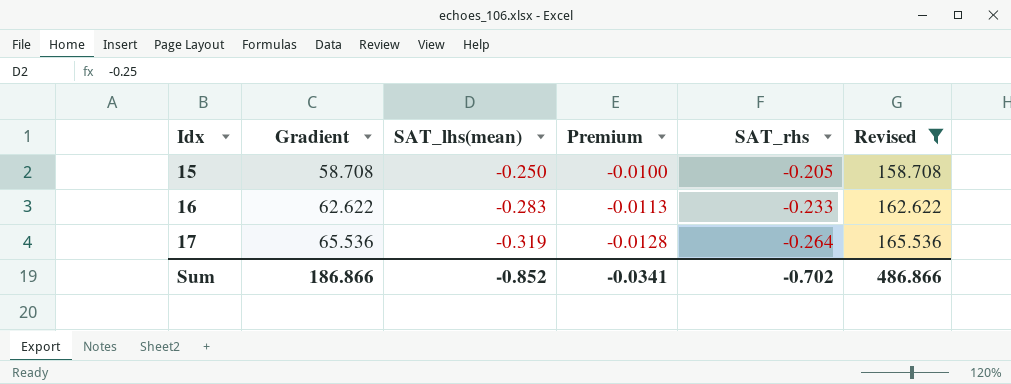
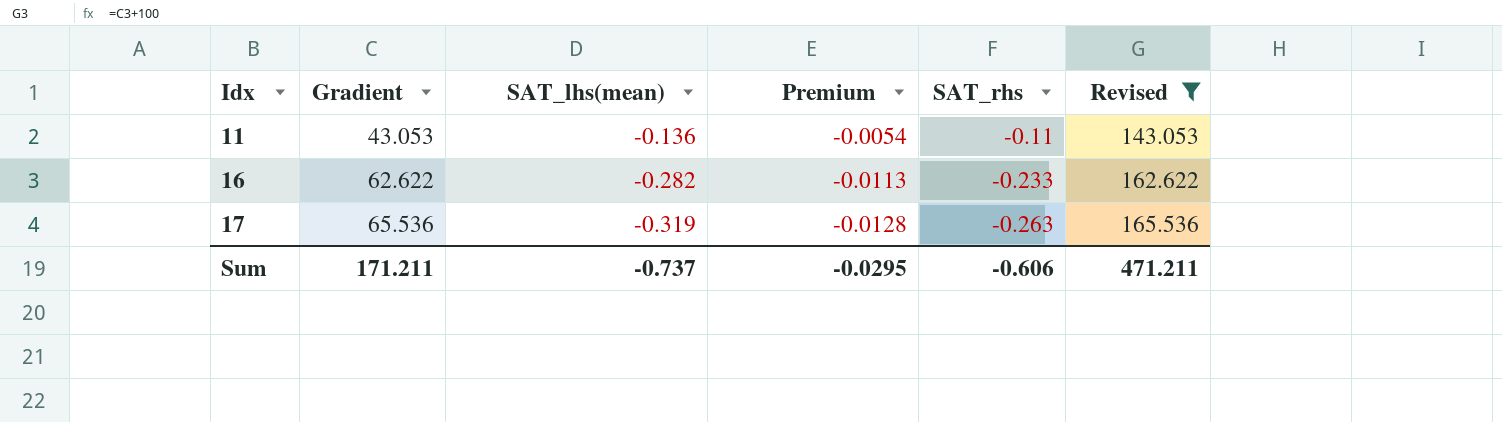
row 15: 58.708 | -0.250 | -0.0100 | -0.205 | 158.708 -> none
row 11: none -> 43.053 | -0.136 | -0.0054 | -0.11 | 143.053
16 | SAT_lhs(mean): -0.283 -> -0.282
17 | SAT_rhs: -0.264 -> -0.263
Sum | Gradient: 186.866 -> 171.211
Sum | SAT_lhs(mean): -0.852 -> -0.737
Sum | Premium: -0.0341 -> -0.0295
Sum | SAT_rhs: -0.702 -> -0.606
Sum | Revised: 486.866 -> 471.211

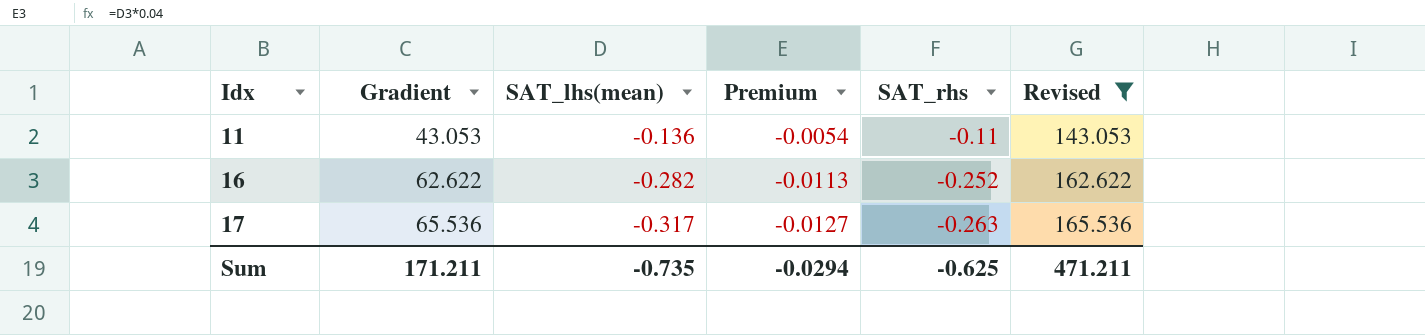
16 | SAT_rhs: -0.233 -> -0.252
17 | SAT_lhs(mean): -0.319 -> -0.317
17 | Premium: -0.0128 -> -0.0127
Sum | SAT_lhs(mean): -0.737 -> -0.735
Sum | Premium: -0.0295 -> -0.0294
Sum | SAT_rhs: -0.606 -> -0.625

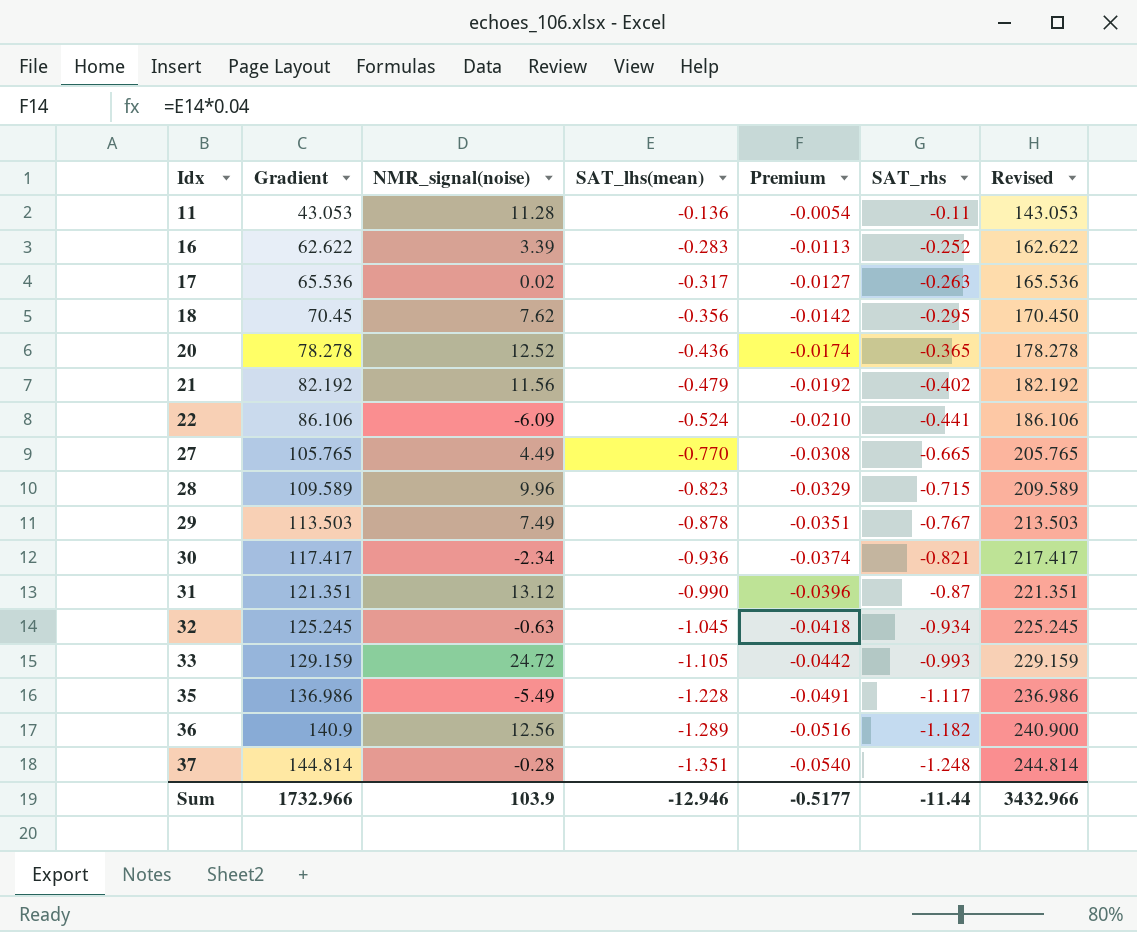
filter: Revised <= 165.536 -> none
column NMR_signal(noise) | position: none -> 3
16 | SAT_lhs(mean): -0.282 -> -0.283
Sum | Gradient: 171.211 -> 1732.966
Sum | SAT_lhs(mean): -0.735 -> -12.946
Sum | Premium: -0.0294 -> -0.5177
Sum | SAT_rhs: -0.625 -> -11.44
Sum | Revised: 471.211 -> 3432.966

